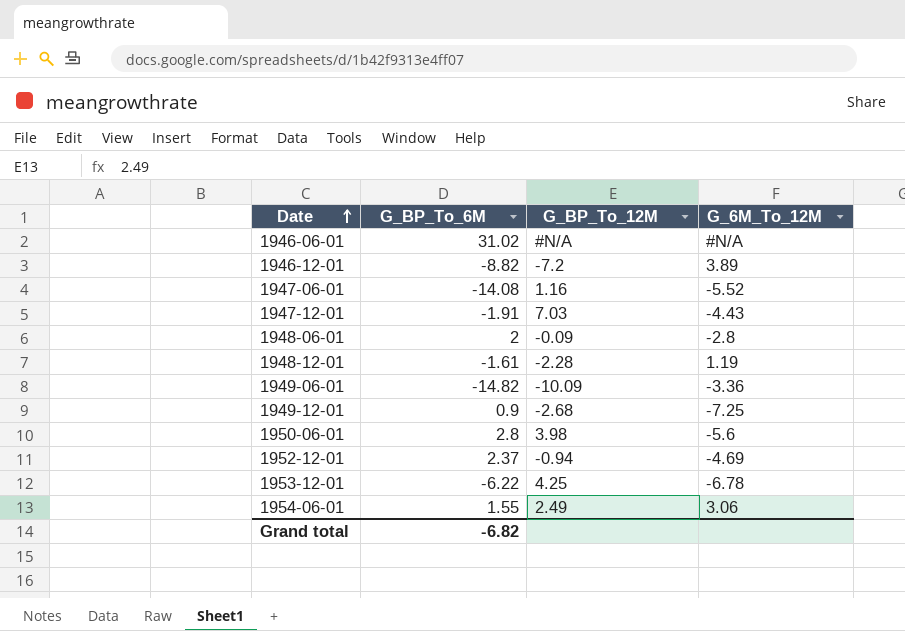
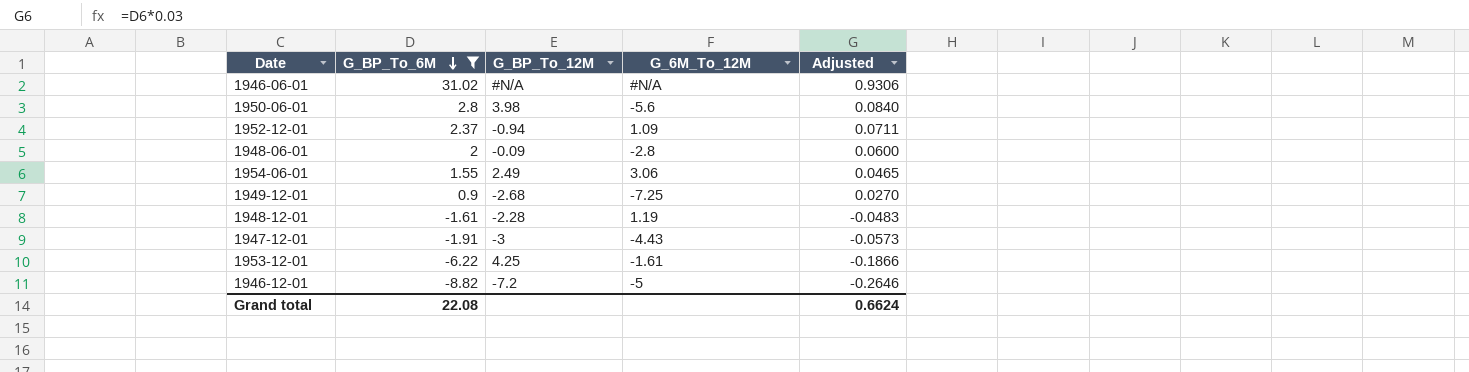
filter: none -> G_BP_To_6M >= -8.82
row order: Date ascending -> G_BP_To_6M descending
column Adjusted | formula: none -> [G_BP_To_6M] * 0.03
1952-12-01 | G_6M_To_12M: -4.69 -> 1.09
1947-12-01 | G_BP_To_12M: 7.03 -> -3
1953-12-01 | G_6M_To_12M: -6.78 -> -1.61
1946-12-01 | G_6M_To_12M: 3.89 -> -5
Grand total | G_BP_To_6M: -6.82 -> 22.08

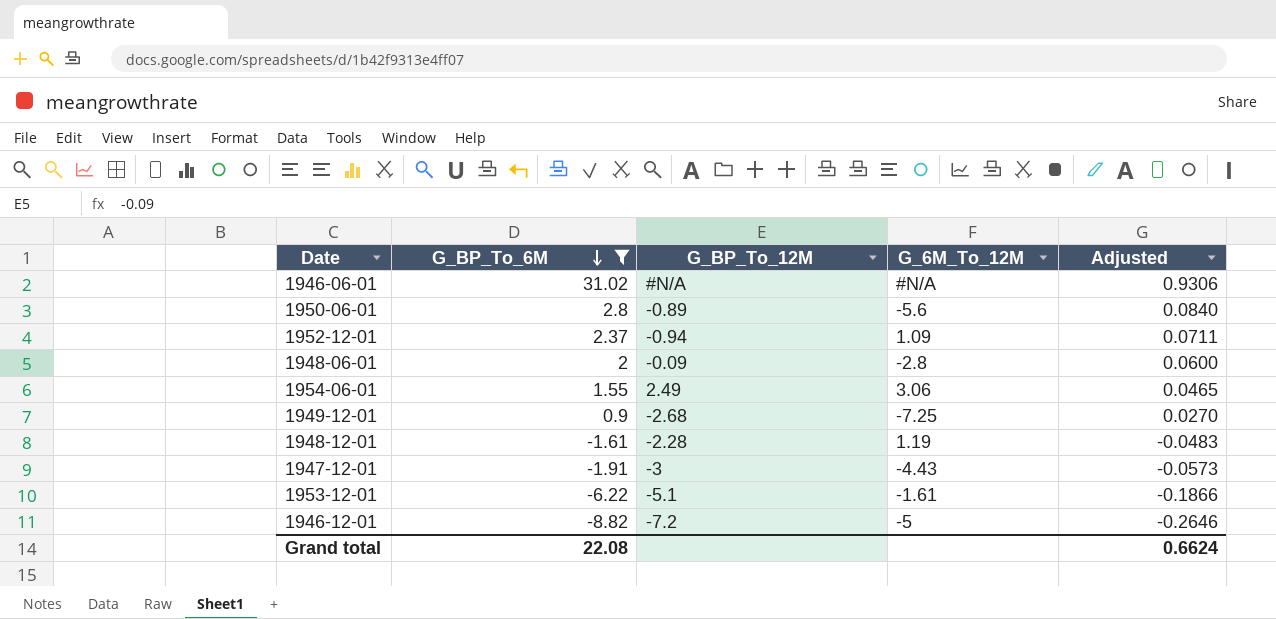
1950-06-01 | G_BP_To_12M: 3.98 -> -0.89
1953-12-01 | G_BP_To_12M: 4.25 -> -5.1

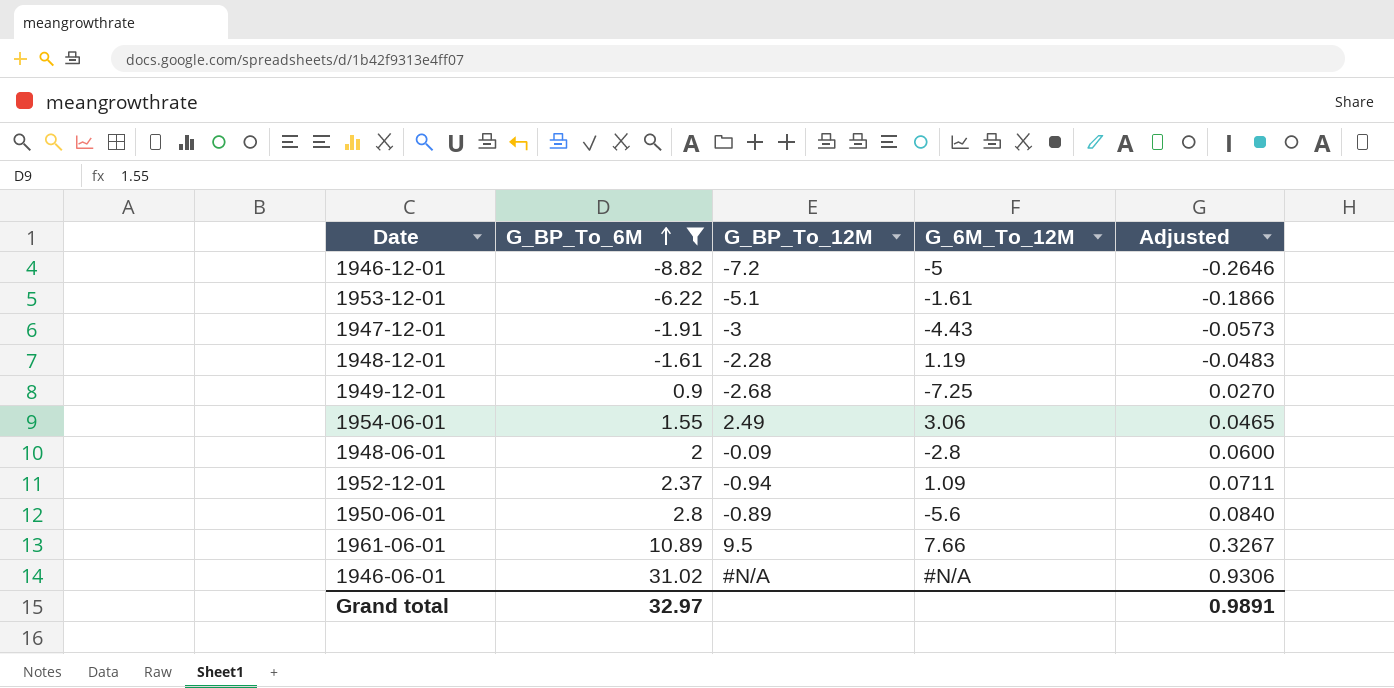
row order: G_BP_To_6M descending -> G_BP_To_6M ascending
row 1961-06-01: none -> 10.89 | 9.5 | 7.66 | 0.3267
Grand total | G_BP_To_6M: 22.08 -> 32.97
Grand total | Adjusted: 0.6624 -> 0.9891

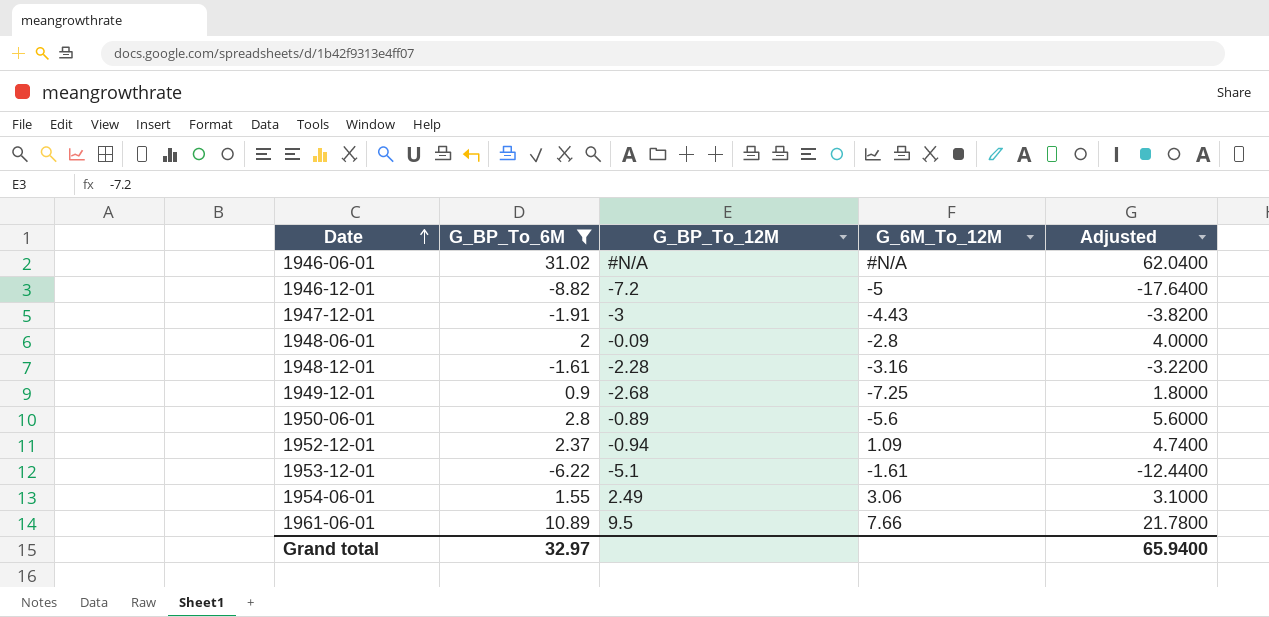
row order: G_BP_To_6M ascending -> Date ascending
column Adjusted | formula: [G_BP_To_6M] * 0.03 -> [G_BP_To_6M] * 2
1948-12-01 | G_6M_To_12M: 1.19 -> -3.16
Grand total | Adjusted: 0.9891 -> 65.9400

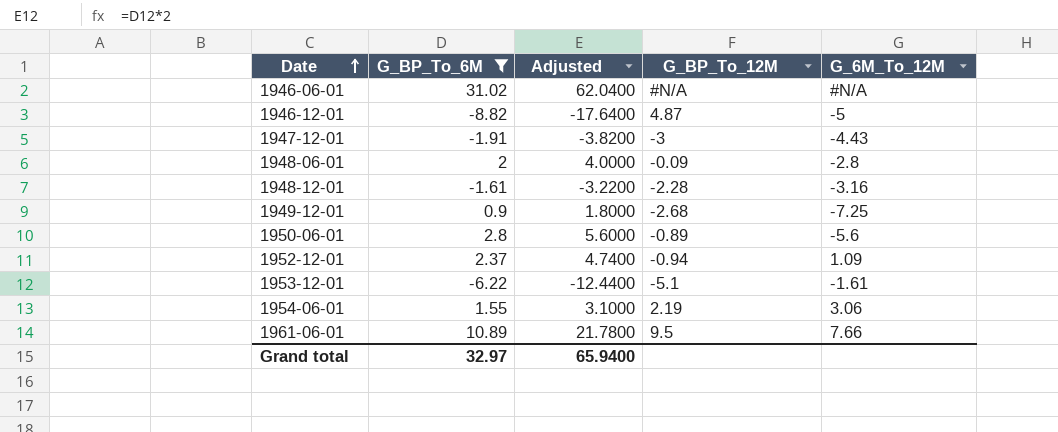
column Adjusted | position: 5 -> 3
1946-12-01 | G_BP_To_12M: -7.2 -> 4.87
1954-06-01 | G_BP_To_12M: 2.49 -> 2.19

